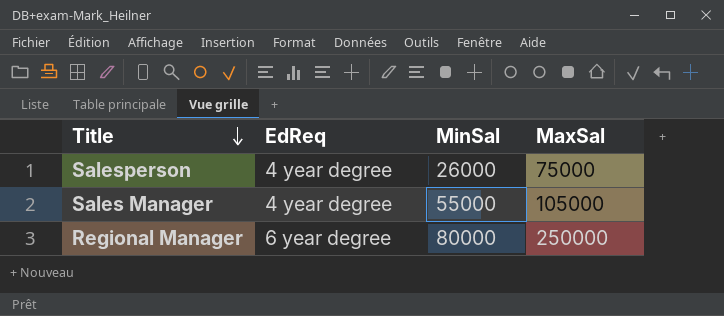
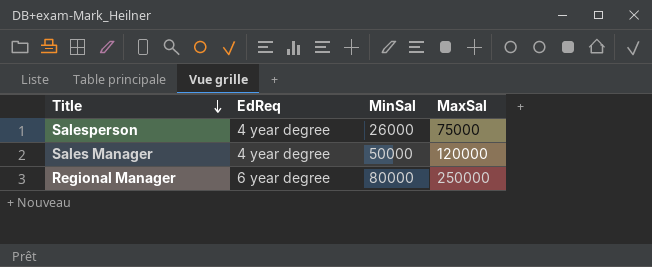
Sales Manager | MinSal: 55000 -> 50000
Sales Manager | MaxSal: 105000 -> 120000

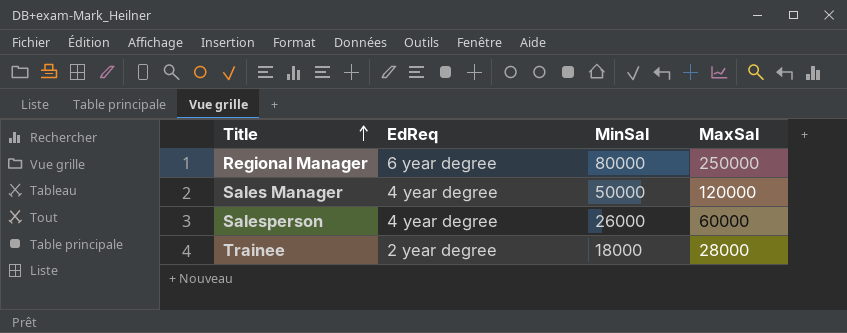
row order: Title descending -> Title ascending
Salesperson | MaxSal: 75000 -> 60000
row Trainee: none -> 2 year degree | 18000 | 28000

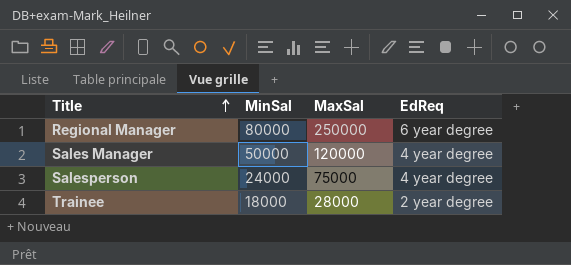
column EdReq | position: 2 -> 4
Salesperson | MinSal: 26000 -> 24000
Salesperson | MaxSal: 60000 -> 75000

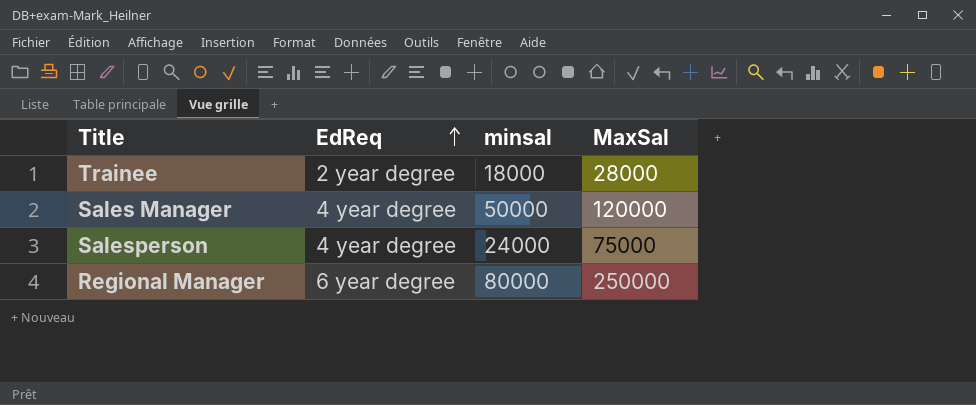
row order: Title ascending -> EdReq ascending
column EdReq | position: 4 -> 2
column name: MinSal -> minsal

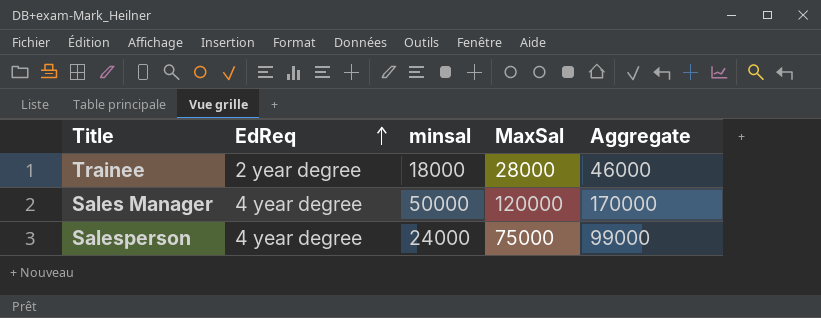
column Aggregate | formula: none -> [minsal] + [MaxSal]
row Regional Manager: 6 year degree | 80000 | 250000 -> none

